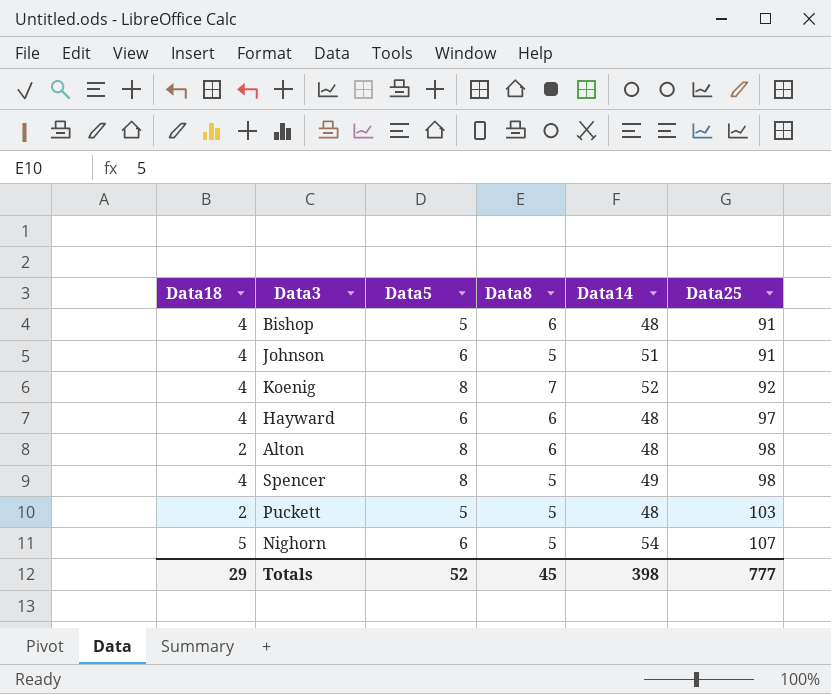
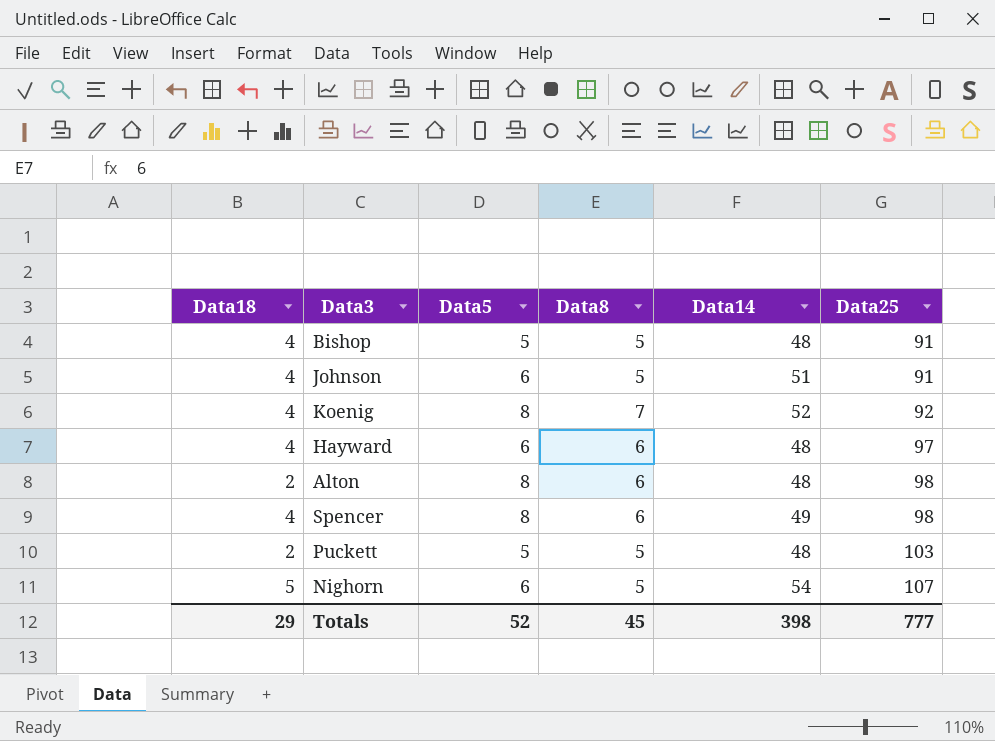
Bishop | Data8: 6 -> 5
Spencer | Data8: 5 -> 6

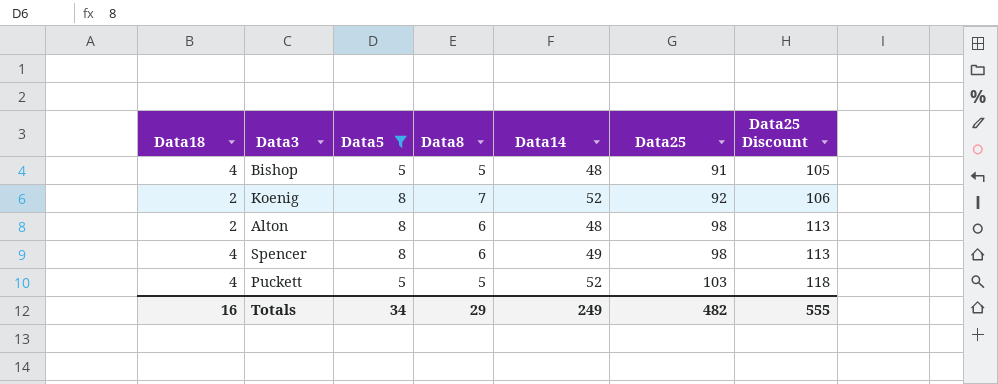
filter: none -> Data5 != 6
column Data25 Discount | formula: none -> [Data25] * 1.15
Koenig | Data18: 4 -> 2
Puckett | Data18: 2 -> 4
Puckett | Data14: 48 -> 52
Totals | Data18: 29 -> 16
Totals | Data5: 52 -> 34
Totals | Data8: 45 -> 29
Totals | Data14: 398 -> 249
Totals | Data25: 777 -> 482

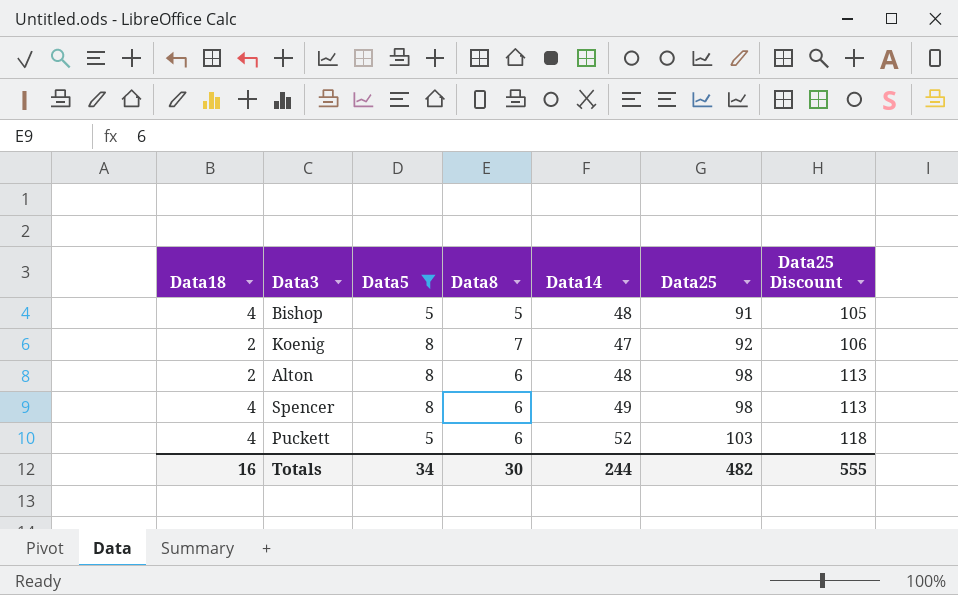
Koenig | Data14: 52 -> 47
Puckett | Data8: 5 -> 6
Totals | Data8: 29 -> 30
Totals | Data14: 249 -> 244

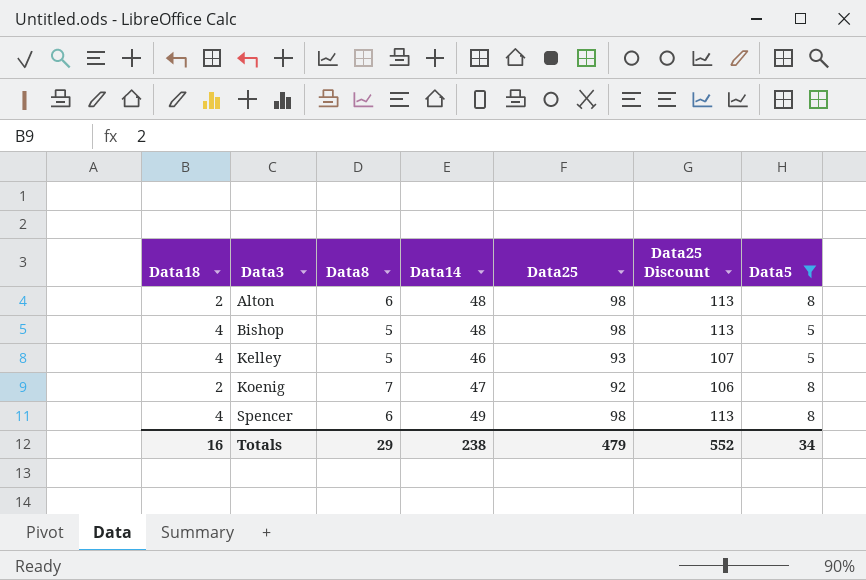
row order: Data25 ascending -> Data3 ascending
column Data5 | position: 3 -> 7
row Puckett: 4 | 5 | 6 | 52 | 103 | 118 -> none
Bishop | Data25: 91 -> 98
Bishop | Data25 Discount: 105 -> 113
row Kelley: none -> 4 | 5 | 46 | 93 | 107 | 5
Totals | Data8: 30 -> 29
Totals | Data14: 244 -> 238
Totals | Data25: 482 -> 479
Totals | Data25 Discount: 555 -> 552

